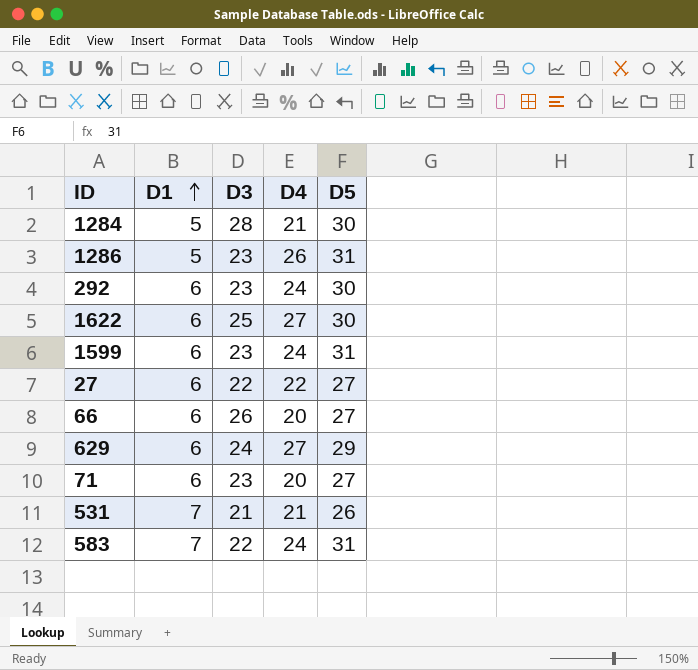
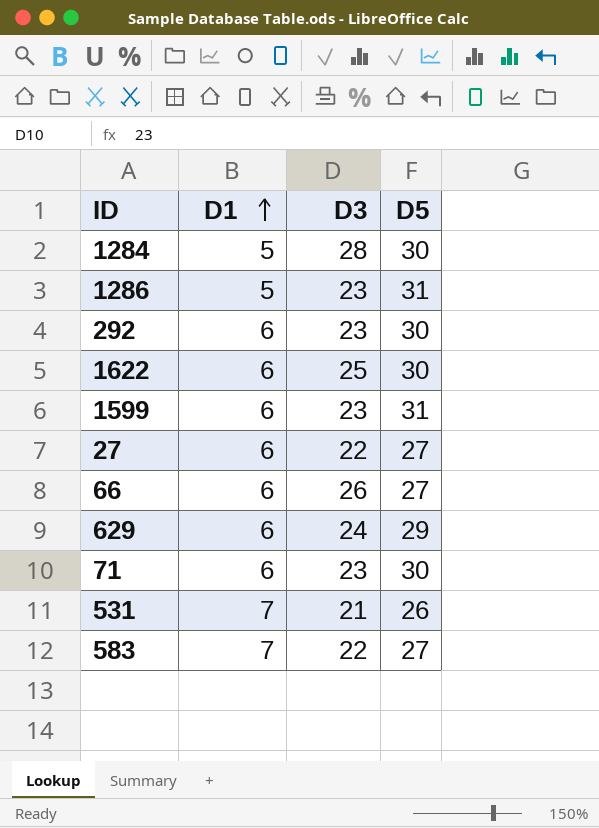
column D4 | position: 4 -> none
71 | D5: 27 -> 30
583 | D5: 31 -> 27

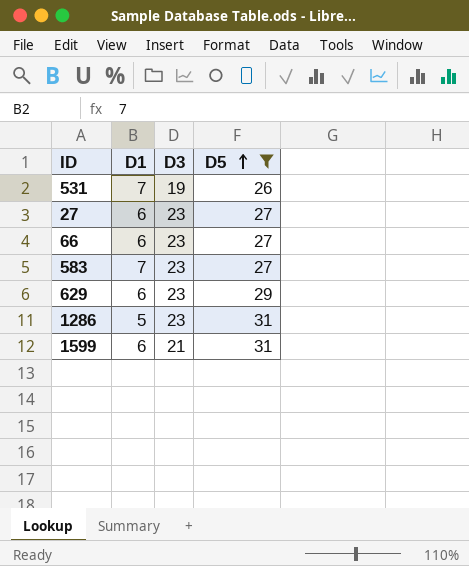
filter: none -> D5 != 30
row order: D1 ascending -> D5 ascending
531 | D3: 21 -> 19
27 | D3: 22 -> 23
66 | D3: 26 -> 23
583 | D3: 22 -> 23
629 | D3: 24 -> 23
1599 | D3: 23 -> 21

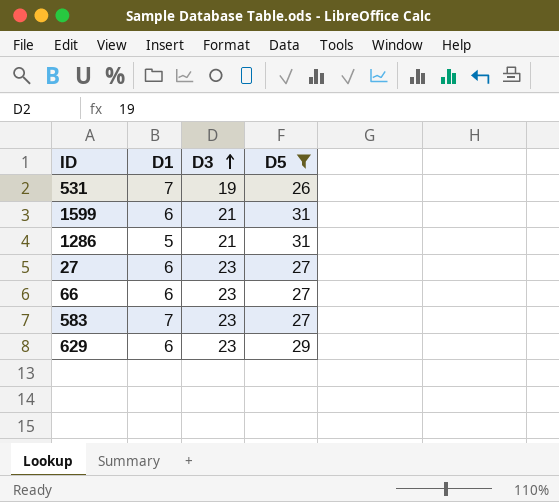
row order: D5 ascending -> D3 ascending
1286 | D3: 23 -> 21

